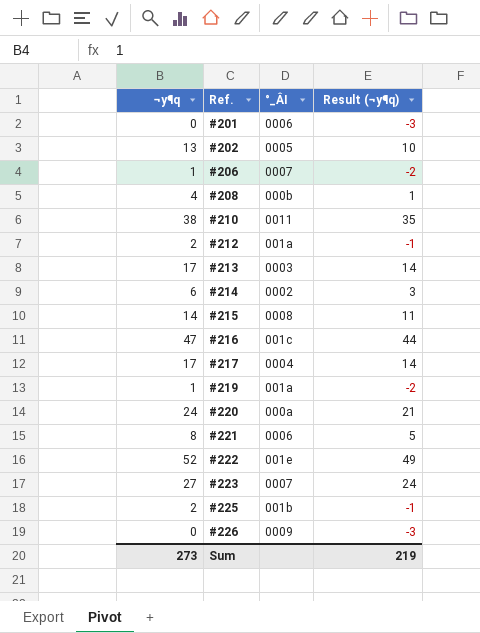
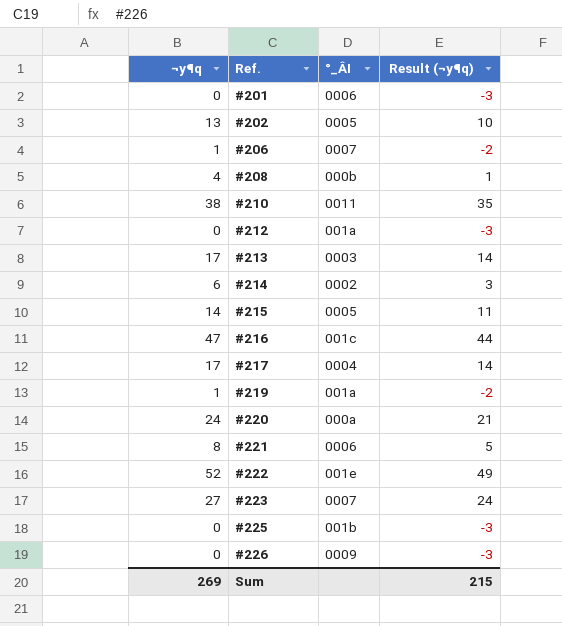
#212 | ¬y¶q: 2 -> 0
#212 | Result (¬y¶q): -1 -> -3
#215 | °_ÂI: 0008 -> 0005
#225 | ¬y¶q: 2 -> 0
#225 | Result (¬y¶q): -1 -> -3
Sum | ¬y¶q: 273 -> 269
Sum | Result (¬y¶q): 219 -> 215

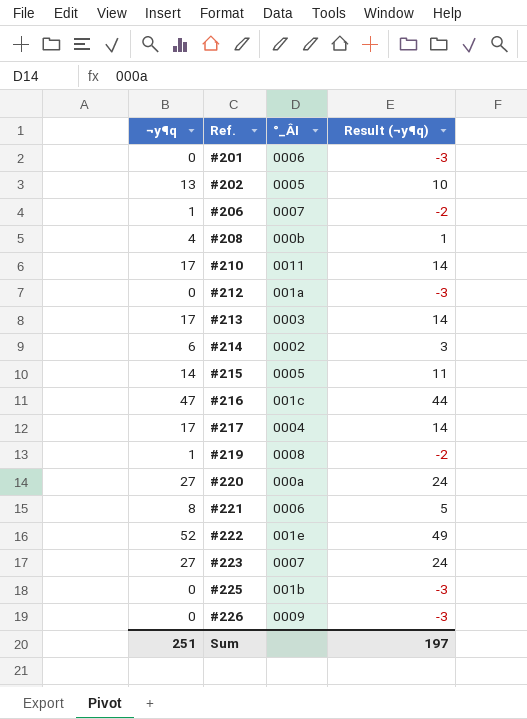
#210 | ¬y¶q: 38 -> 17
#210 | Result (¬y¶q): 35 -> 14
#219 | °_ÂI: 001a -> 0008
#220 | ¬y¶q: 24 -> 27
#220 | Result (¬y¶q): 21 -> 24
Sum | ¬y¶q: 269 -> 251
Sum | Result (¬y¶q): 215 -> 197

